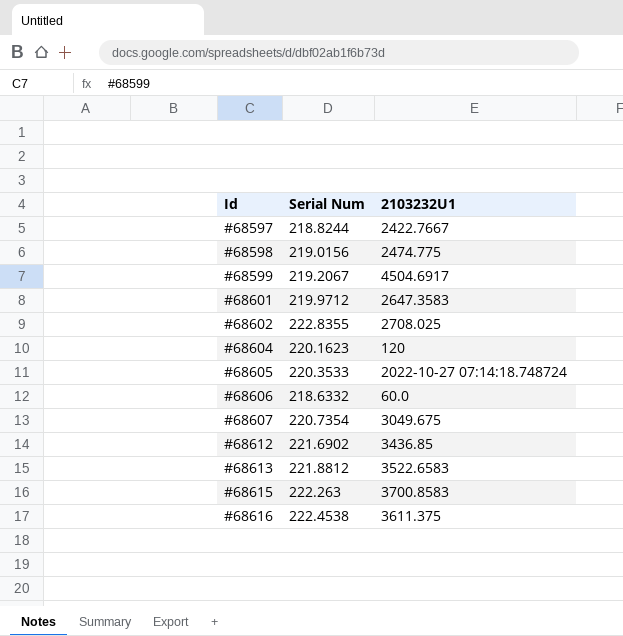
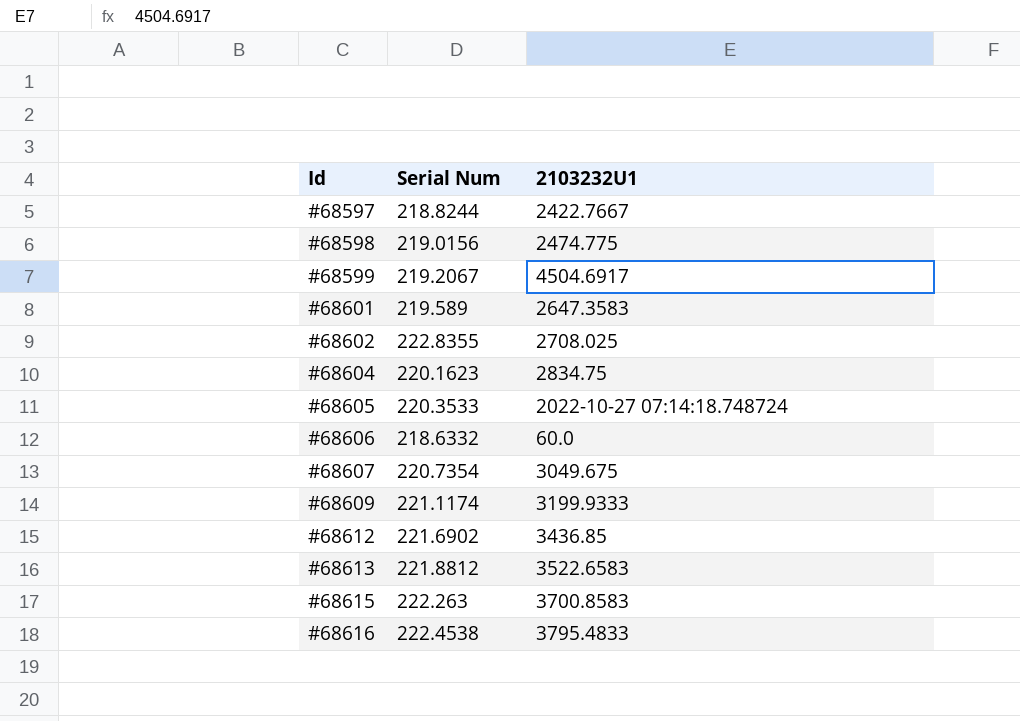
#68601 | Serial Num: 219.9712 -> 219.589
#68604 | 2103232U1: 120 -> 2834.75
row #68609: none -> 221.1174 | 3199.9333
#68616 | 2103232U1: 3611.375 -> 3795.4833

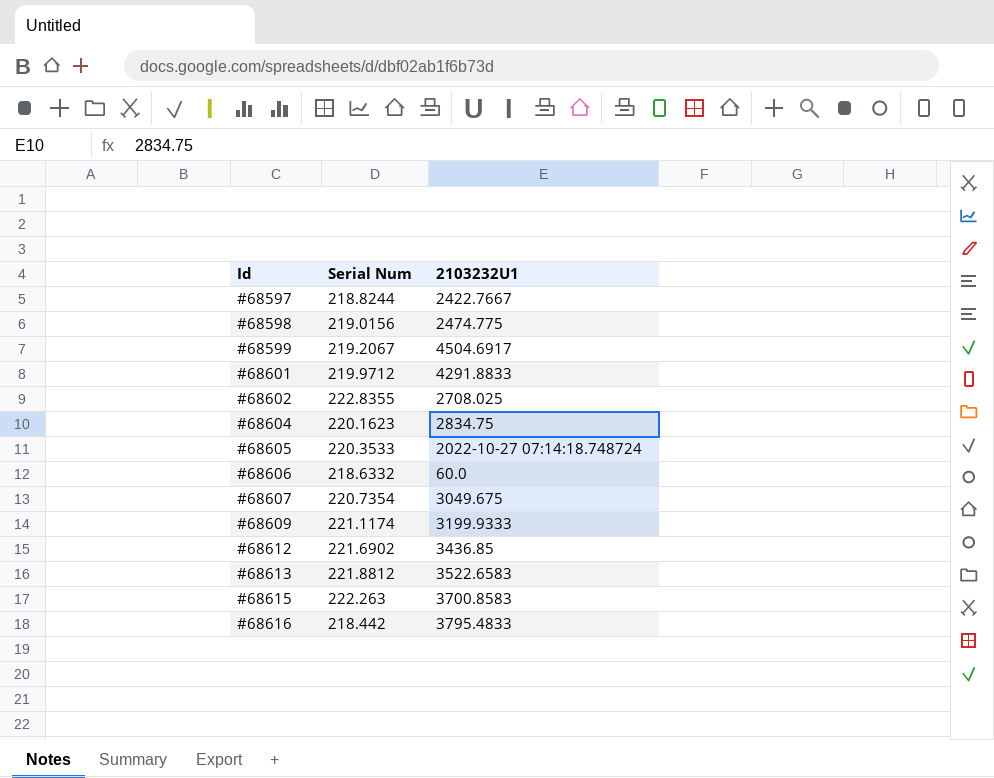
#68601 | Serial Num: 219.589 -> 219.9712
#68601 | 2103232U1: 2647.3583 -> 4291.8833
#68616 | Serial Num: 222.4538 -> 218.442

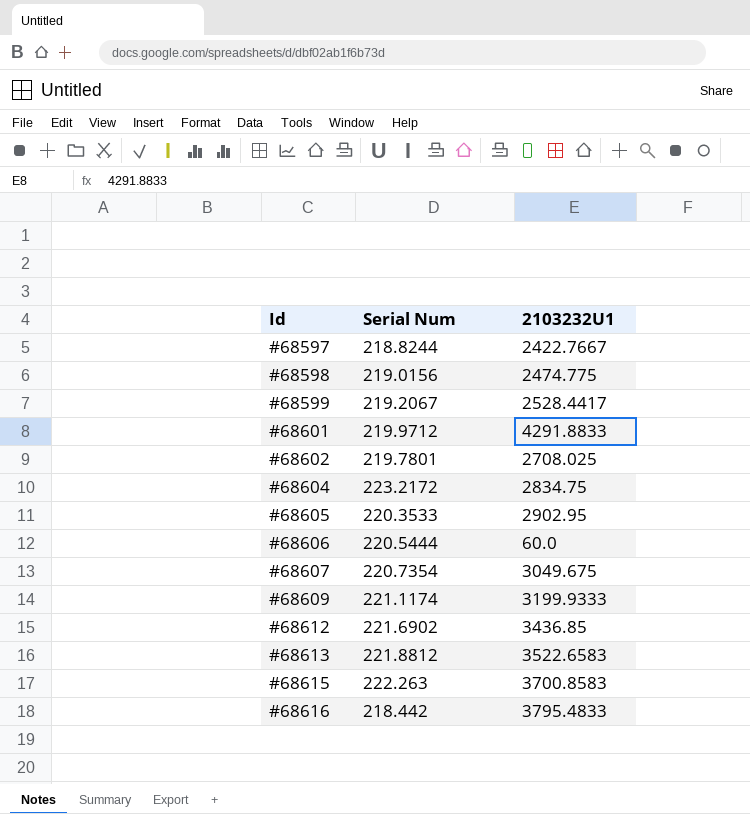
#68599 | 2103232U1: 4504.6917 -> 2528.4417
#68602 | Serial Num: 222.8355 -> 219.7801
#68604 | Serial Num: 220.1623 -> 223.2172
#68605 | 2103232U1: 2022-10-27 07:14:18.748724 -> 2902.95
#68606 | Serial Num: 218.6332 -> 220.5444

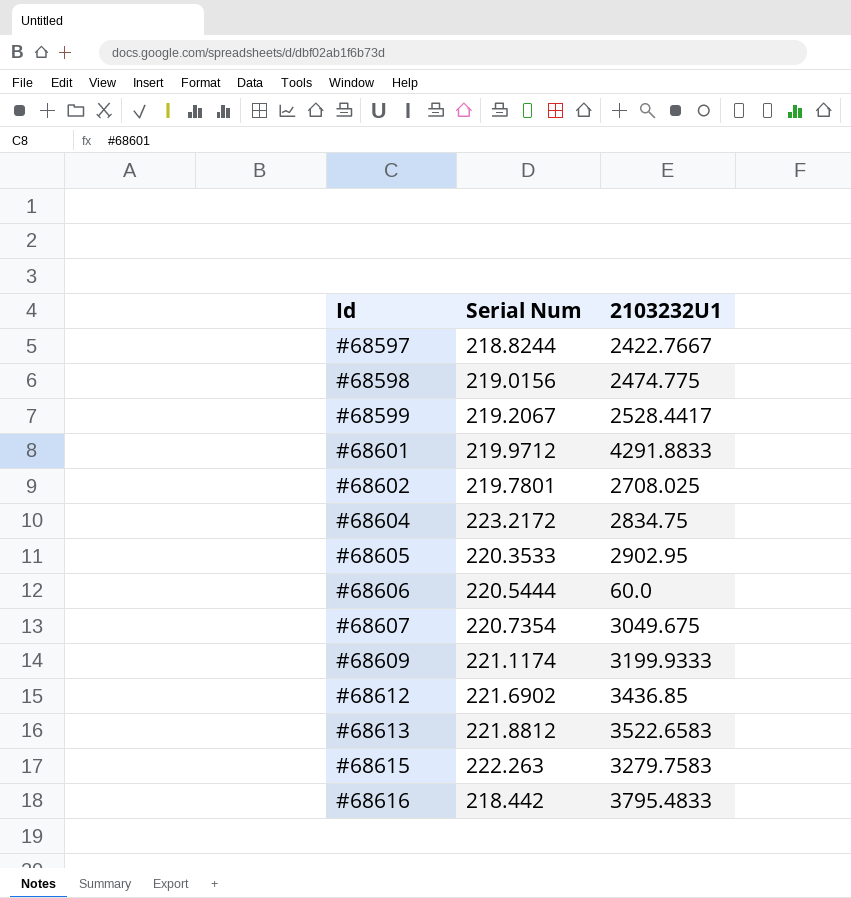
#68615 | 2103232U1: 3700.8583 -> 3279.7583

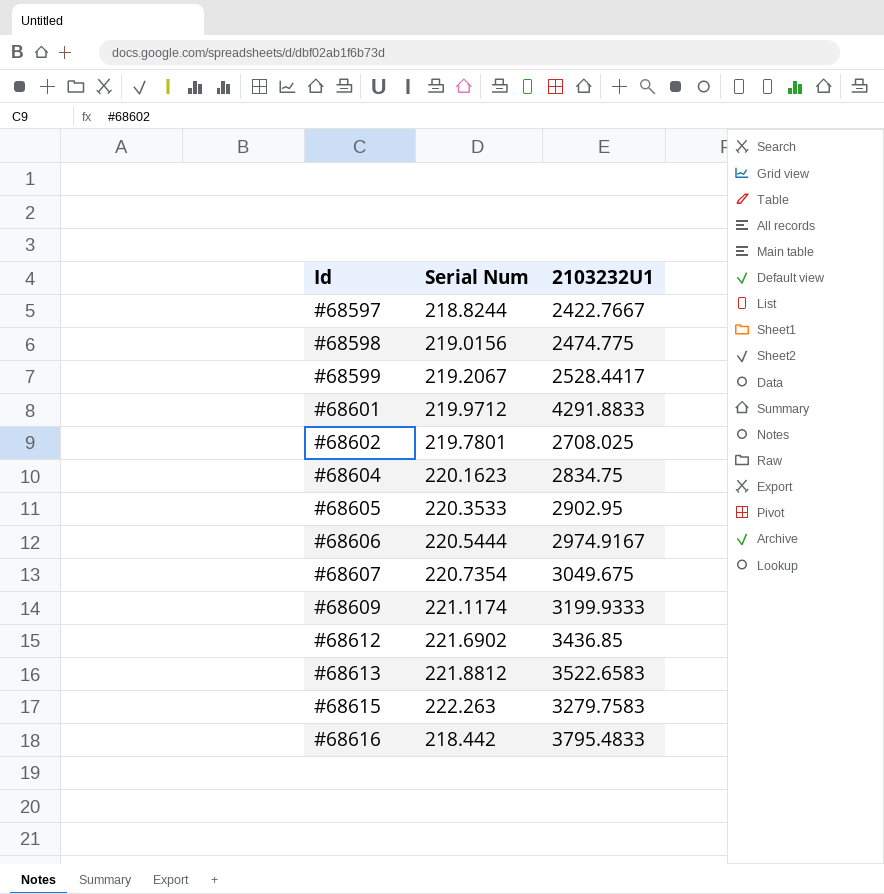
#68604 | Serial Num: 223.2172 -> 220.1623
#68606 | 2103232U1: 60.0 -> 2974.9167

